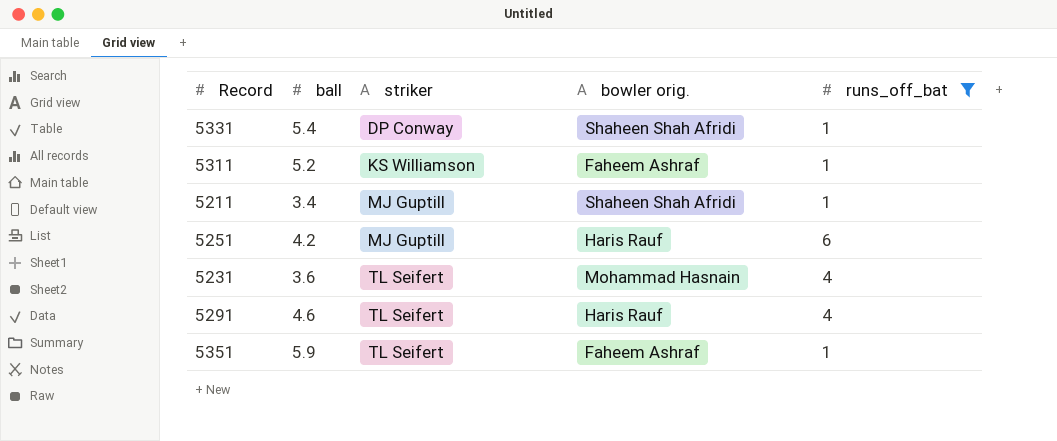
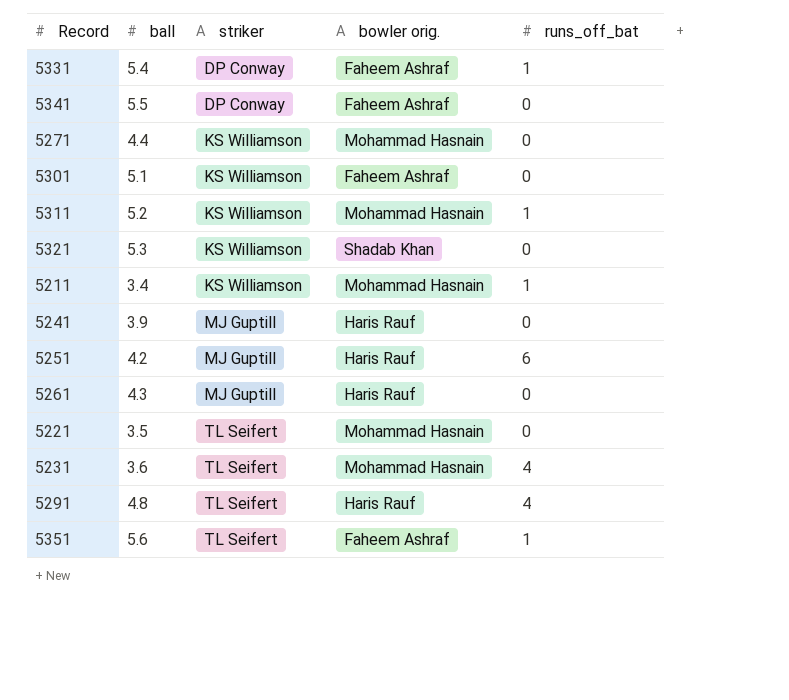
filter: runs_off_bat != 0 -> none
5331 | bowler orig.: Shaheen Shah Afridi -> Faheem Ashraf
5311 | bowler orig.: Faheem Ashraf -> Mohammad Hasnain
5211 | striker: MJ Guptill -> KS Williamson
5211 | bowler orig.: Shaheen Shah Afridi -> Mohammad Hasnain
5291 | ball: 4.6 -> 4.8
5351 | ball: 5.9 -> 5.6

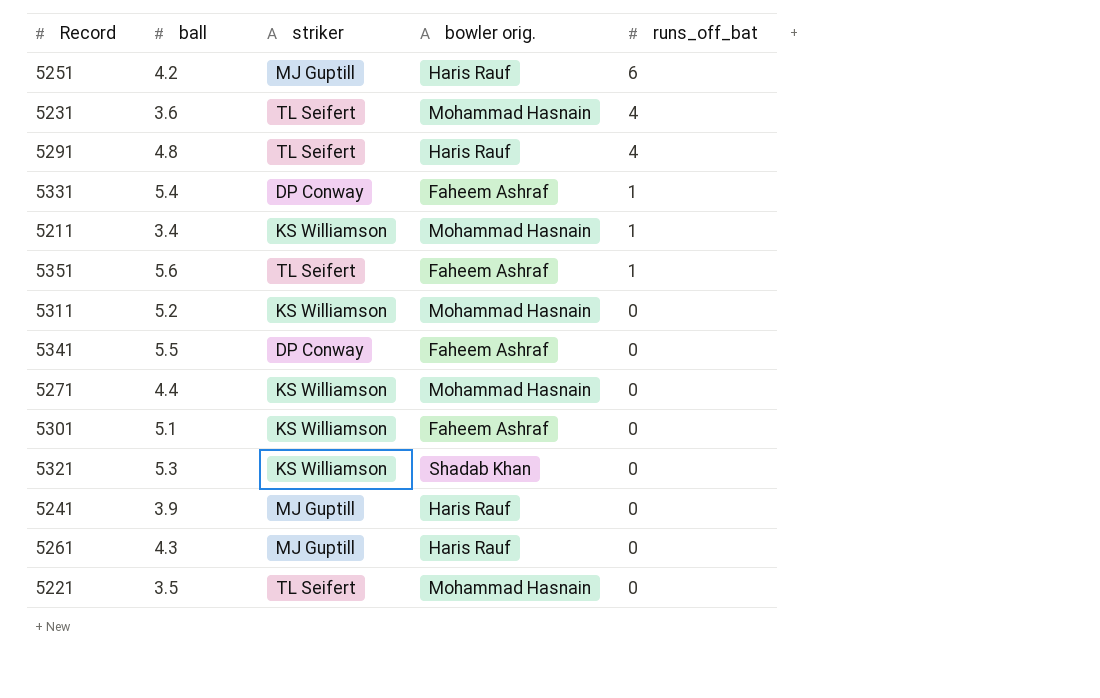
row order: striker ascending -> runs_off_bat descending
5311 | runs_off_bat: 1 -> 0

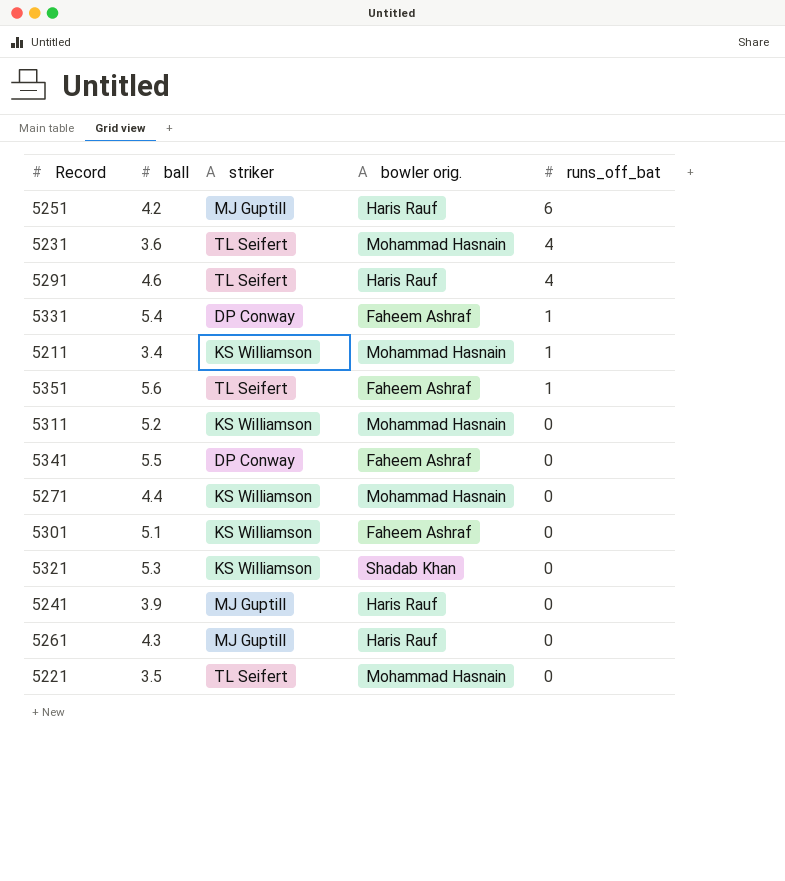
5291 | ball: 4.8 -> 4.6

